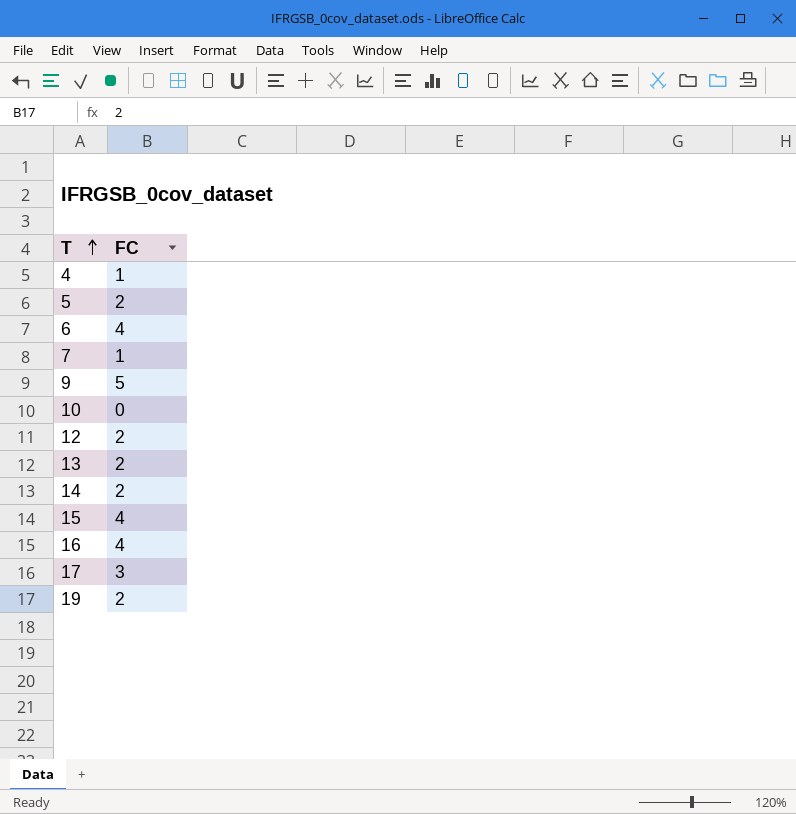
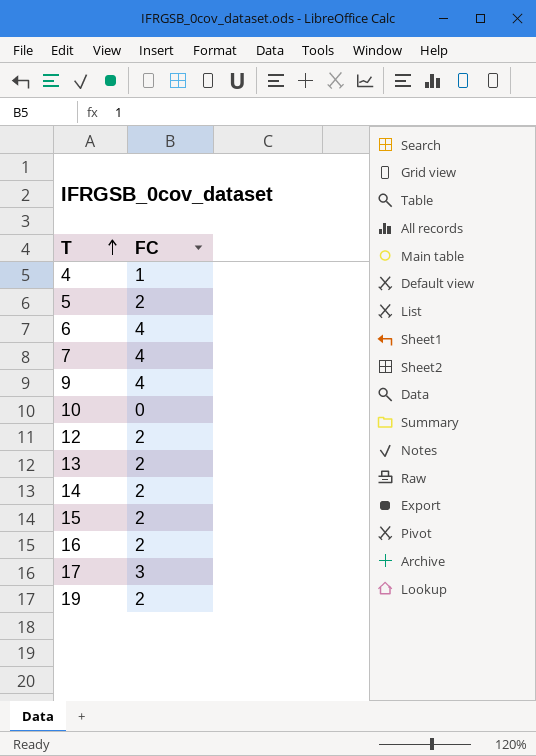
7 | FC: 1 -> 4
9 | FC: 5 -> 4
15 | FC: 4 -> 2
16 | FC: 4 -> 2

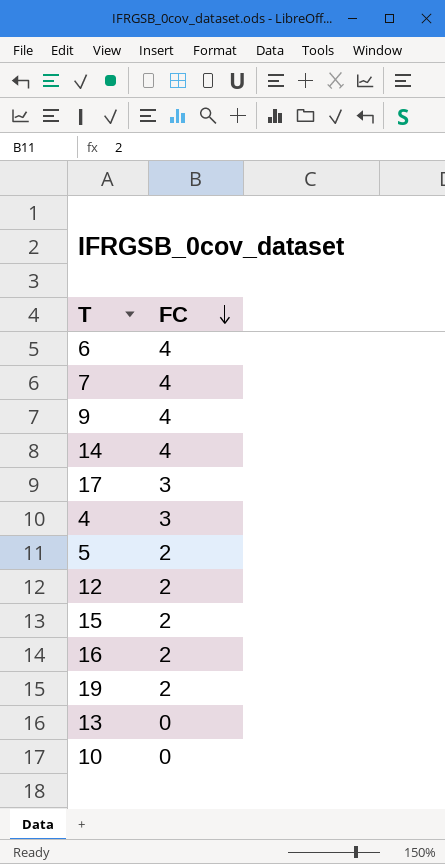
row order: T ascending -> FC descending
14 | FC: 2 -> 4
4 | FC: 1 -> 3
13 | FC: 2 -> 0

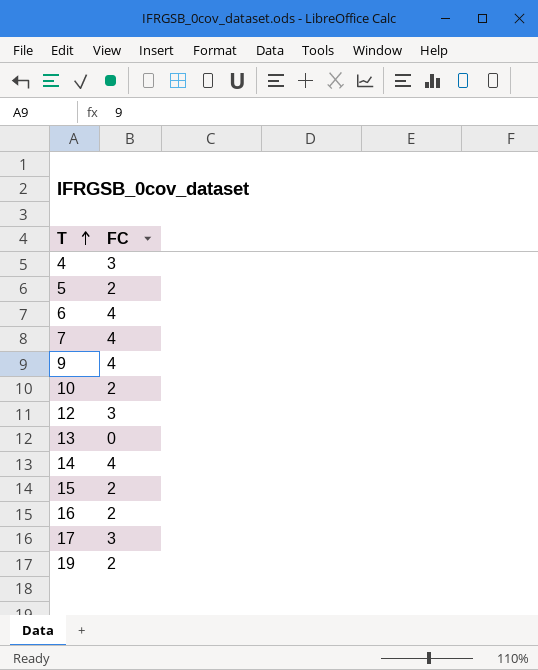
row order: FC descending -> T ascending
10 | FC: 0 -> 2
12 | FC: 2 -> 3

